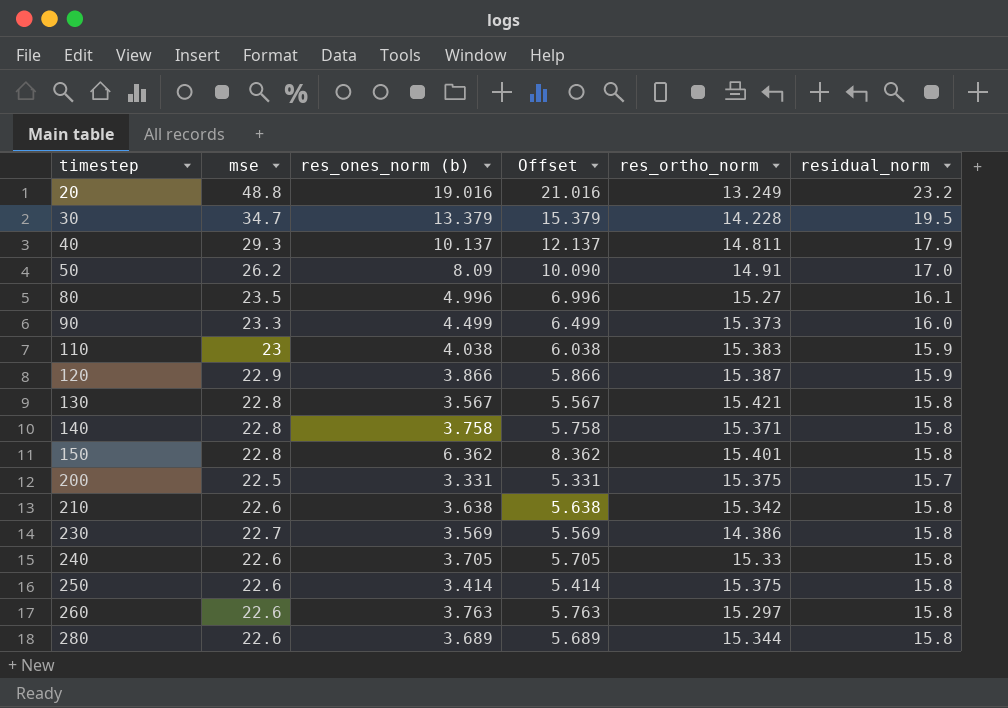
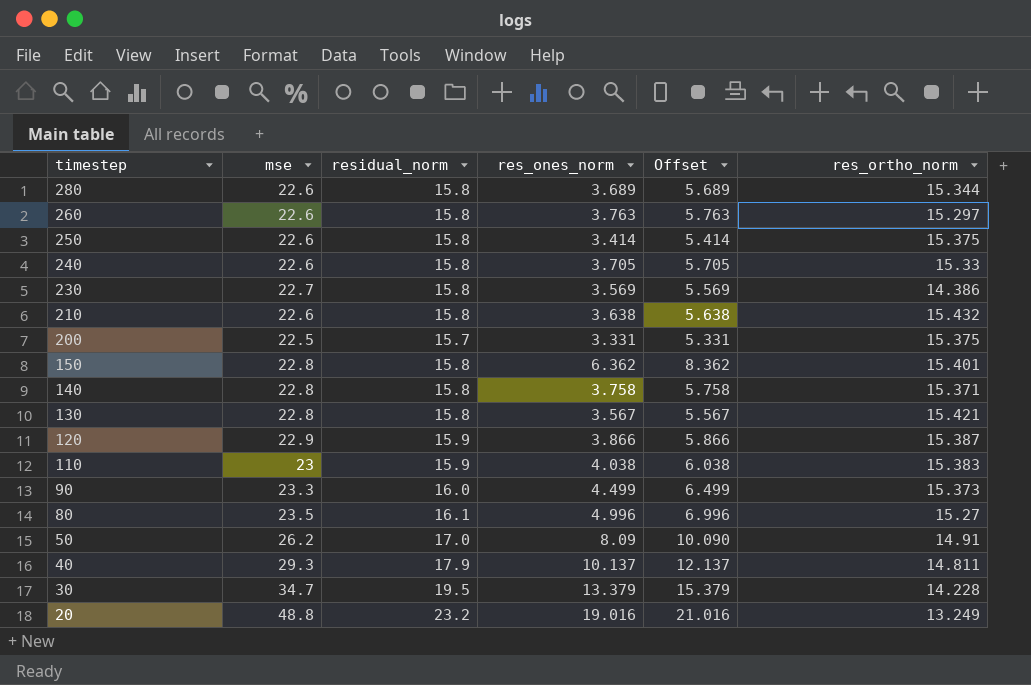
row order: timestep ascending -> timestep descending
column residual_norm | position: 6 -> 3
column name: res_ones_norm (b) -> res_ones_norm
210 | res_ortho_norm: 15.342 -> 15.432

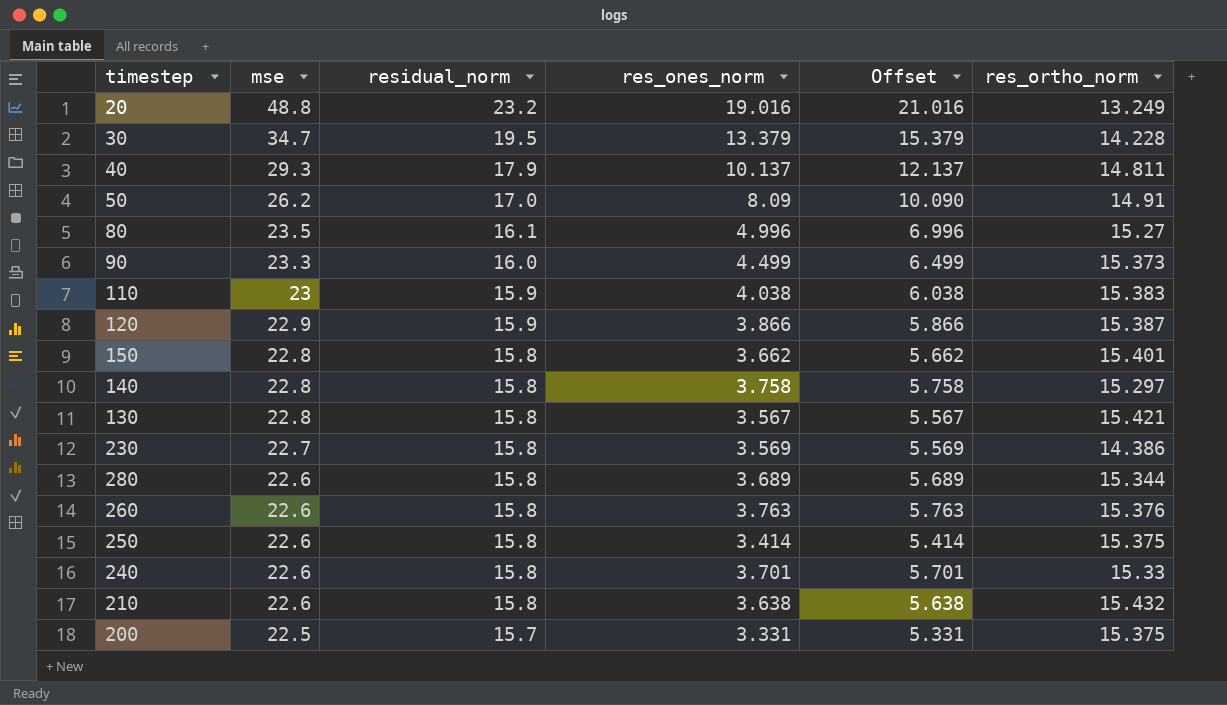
row order: timestep descending -> mse descending
150 | res_ones_norm: 6.362 -> 3.662
150 | Offset: 8.362 -> 5.662
140 | res_ortho_norm: 15.371 -> 15.297
260 | res_ortho_norm: 15.297 -> 15.376
240 | res_ones_norm: 3.705 -> 3.701
240 | Offset: 5.705 -> 5.701

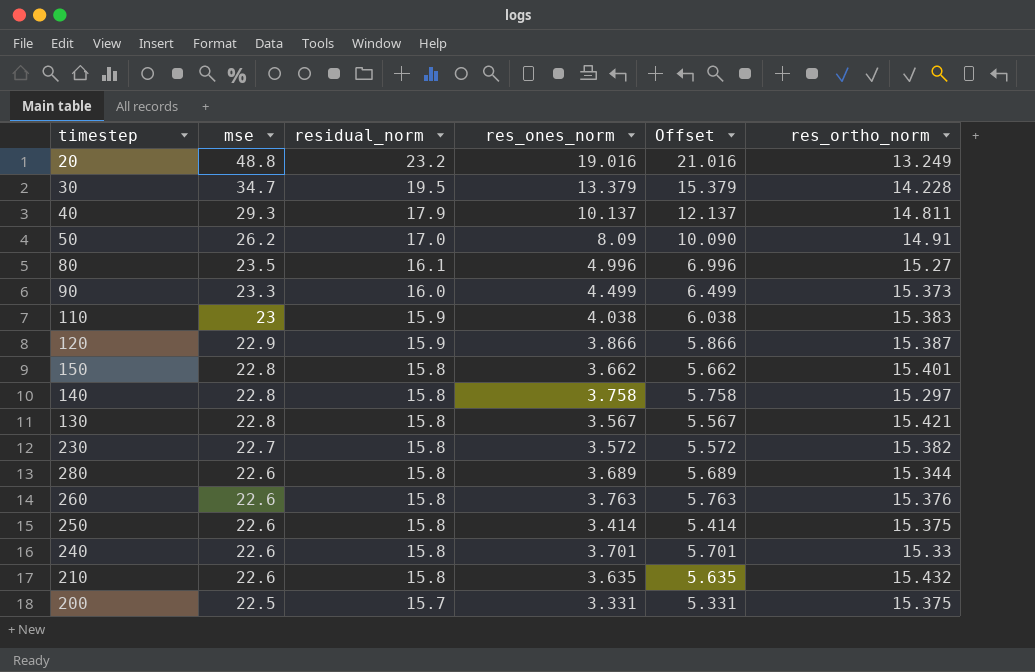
230 | res_ones_norm: 3.569 -> 3.572
230 | Offset: 5.569 -> 5.572
230 | res_ortho_norm: 14.386 -> 15.382
210 | res_ones_norm: 3.638 -> 3.635
210 | Offset: 5.638 -> 5.635

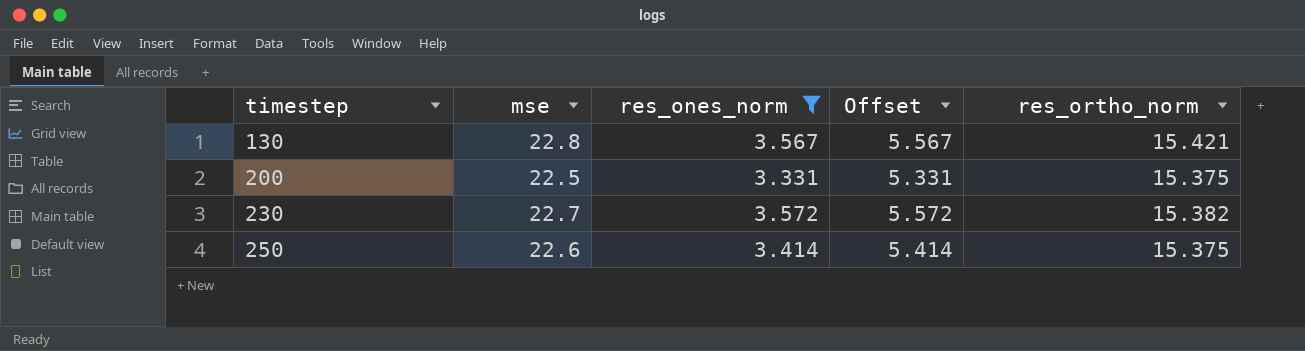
filter: none -> res_ones_norm <= 3.572
row order: mse descending -> timestep ascending
column residual_norm | position: 3 -> none

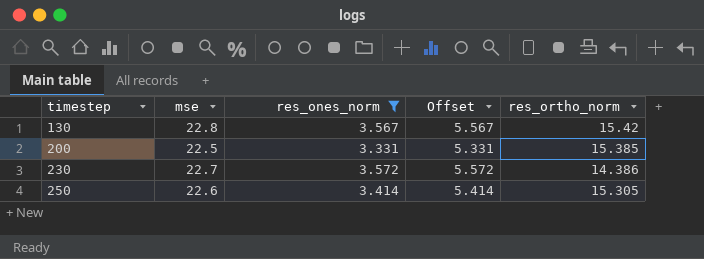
130 | res_ortho_norm: 15.421 -> 15.42
200 | res_ortho_norm: 15.375 -> 15.385
230 | res_ortho_norm: 15.382 -> 14.386
250 | res_ortho_norm: 15.375 -> 15.305

